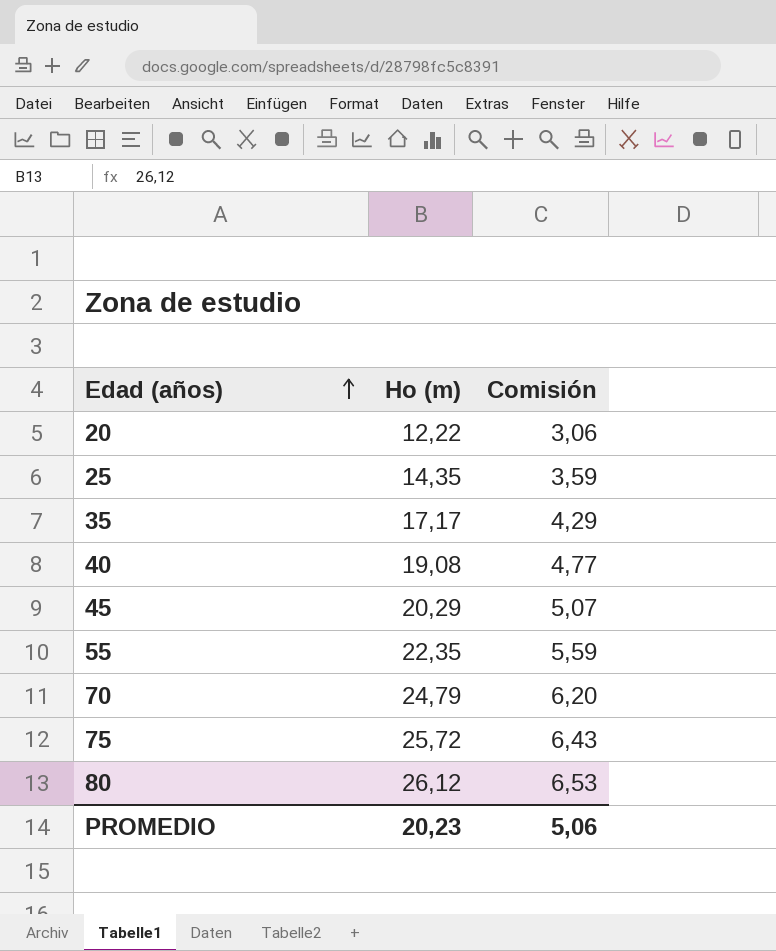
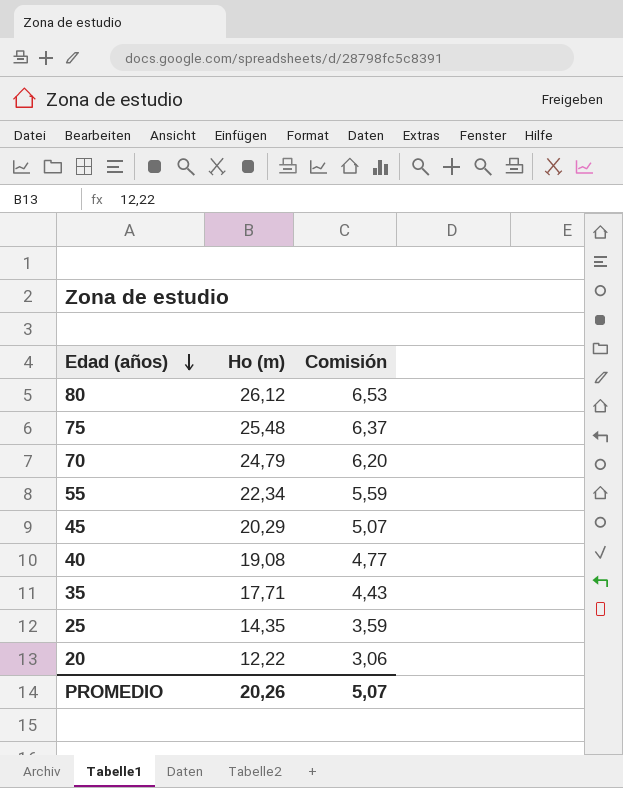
row order: Edad (años) ascending -> Edad (años) descending
75 | Ho (m): 25,72 -> 25,48
75 | Comisión: 6,43 -> 6,37
55 | Ho (m): 22,35 -> 22,34
35 | Ho (m): 17,17 -> 17,71
35 | Comisión: 4,29 -> 4,43
PROMEDIO | Ho (m): 20,23 -> 20,26
PROMEDIO | Comisión: 5,06 -> 5,07

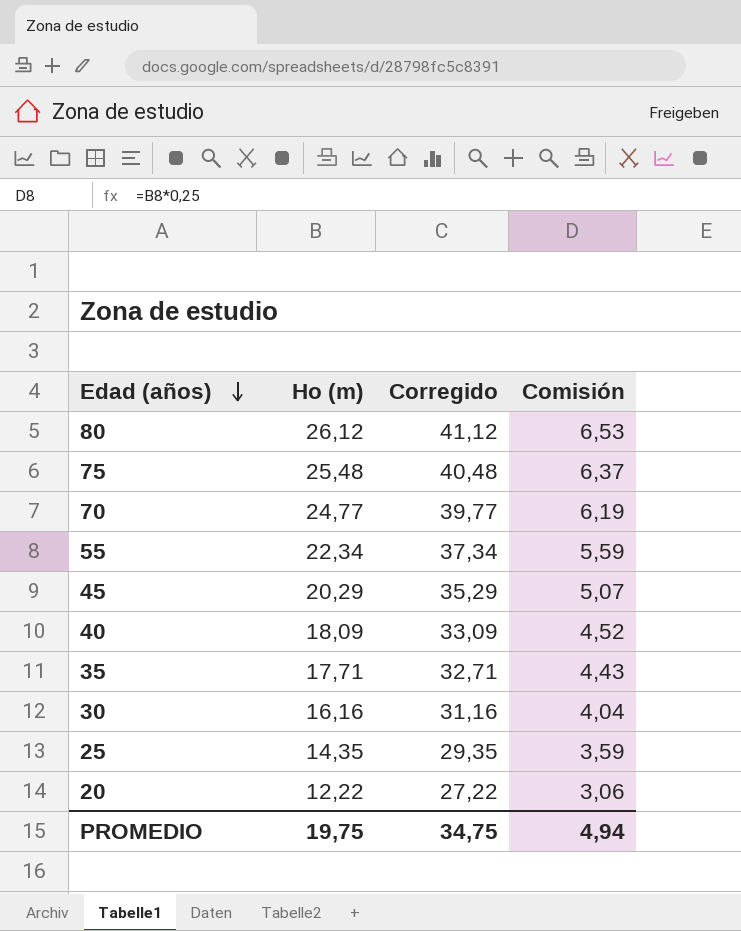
column Corregido | formula: none -> [Ho (m)] + 15
70 | Ho (m): 24,79 -> 24,77
70 | Comisión: 6,20 -> 6,19
40 | Ho (m): 19,08 -> 18,09
40 | Comisión: 4,77 -> 4,52
row 30: none -> 16,16 | 31,16 | 4,04
PROMEDIO | Ho (m): 20,26 -> 19,75
PROMEDIO | Comisión: 5,07 -> 4,94

